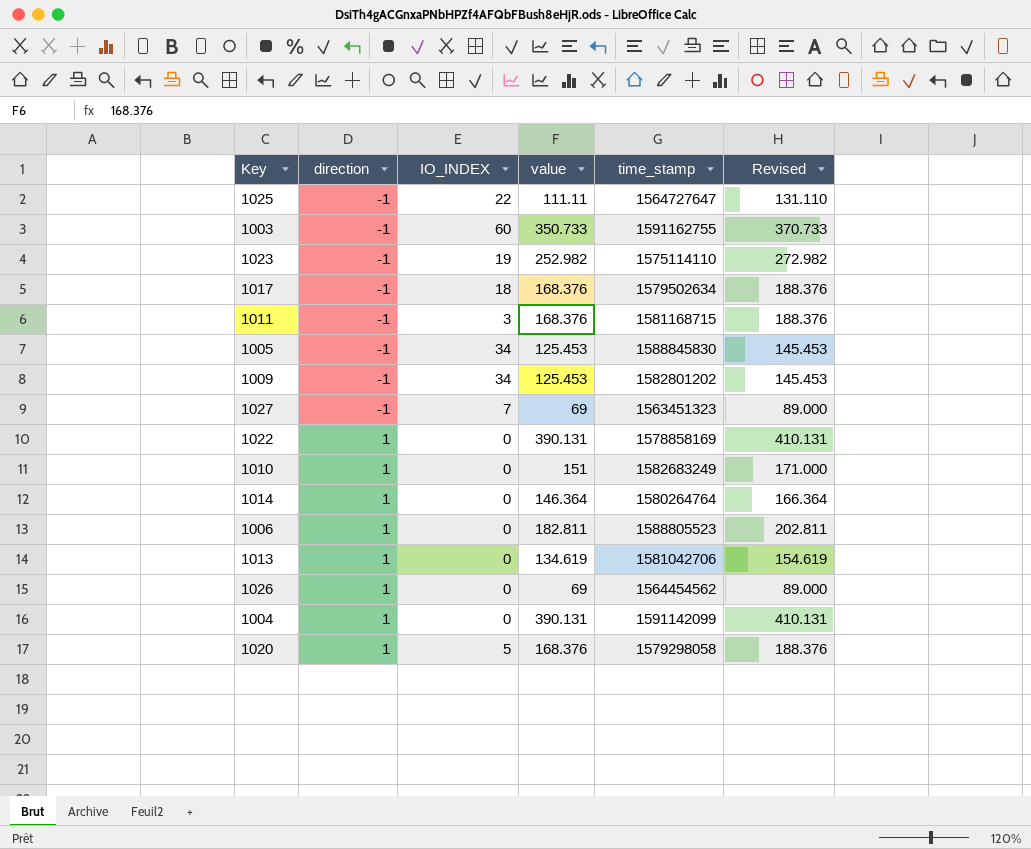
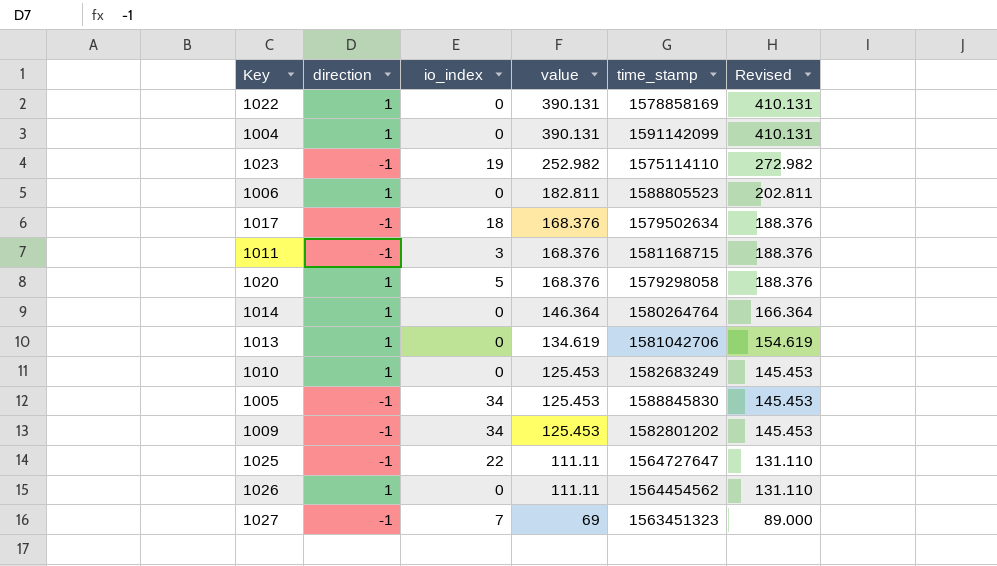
row order: direction ascending -> value descending
column name: IO_INDEX -> io_index
row 1003: -1 | 60 | 350.733 | 1591162755 | 370.733 -> none
1010 | value: 151 -> 125.453
1010 | Revised: 171.000 -> 145.453
1026 | value: 69 -> 111.11
1026 | Revised: 89.000 -> 131.110

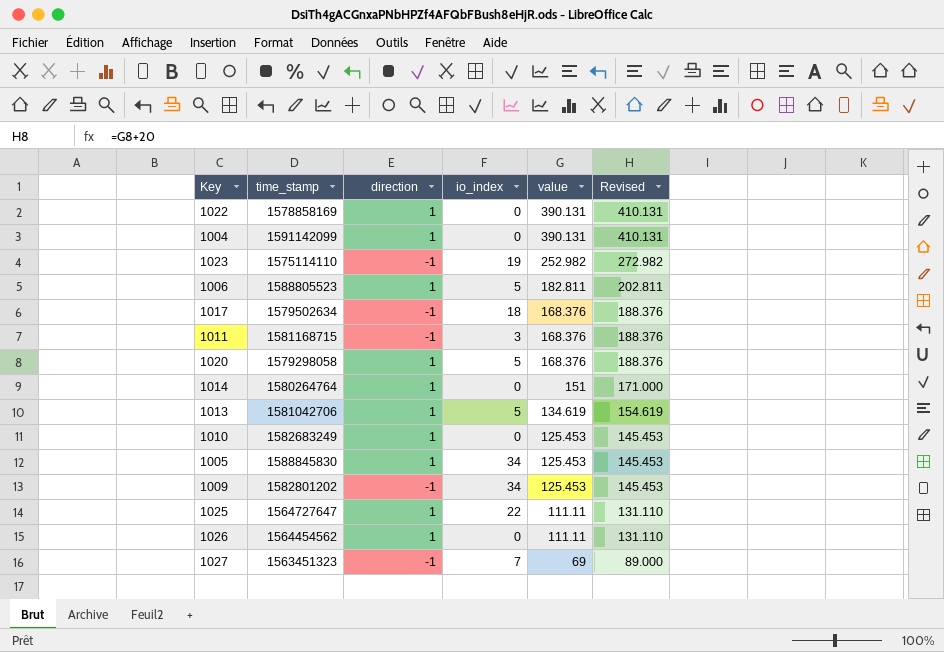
column time_stamp | position: 5 -> 2
1006 | io_index: 0 -> 5
1014 | value: 146.364 -> 151
1014 | Revised: 166.364 -> 171.000
1013 | io_index: 0 -> 5
1005 | direction: -1 -> 1
1025 | direction: -1 -> 1

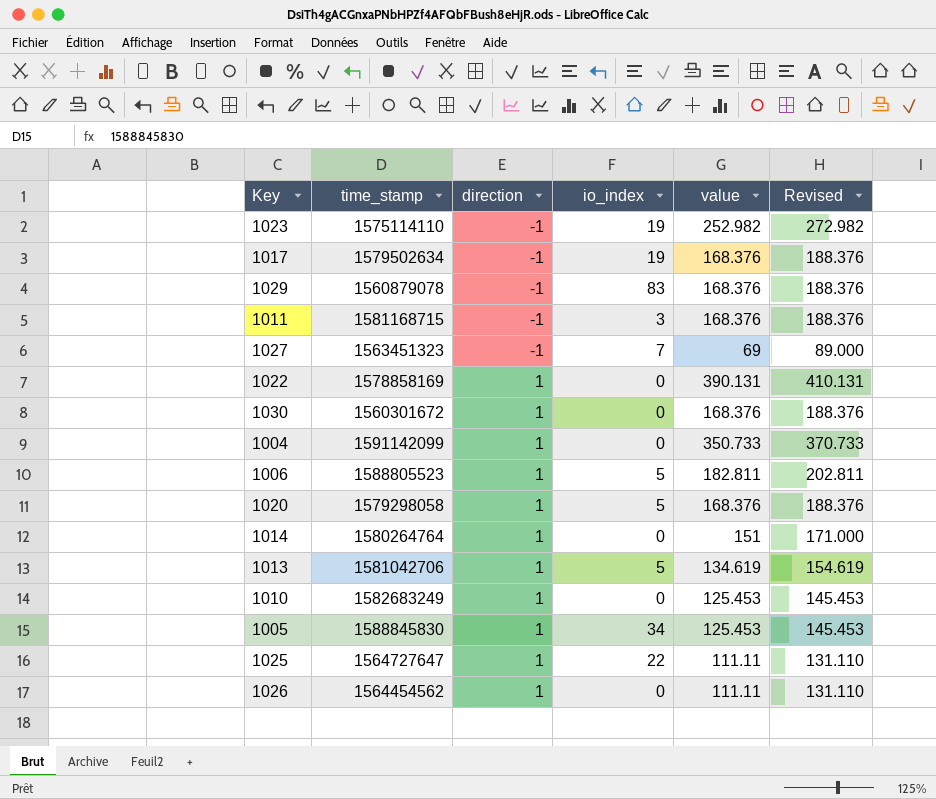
row order: value descending -> direction ascending
row 1009: 1582801202 | -1 | 34 | 125.453 | 145.453 -> none
1017 | io_index: 18 -> 19
row 1029: none -> 1560879078 | -1 | 83 | 168.376 | 188.376
row 1030: none -> 1560301672 | 1 | 0 | 168.376 | 188.376
1004 | value: 390.131 -> 350.733
1004 | Revised: 410.131 -> 370.733

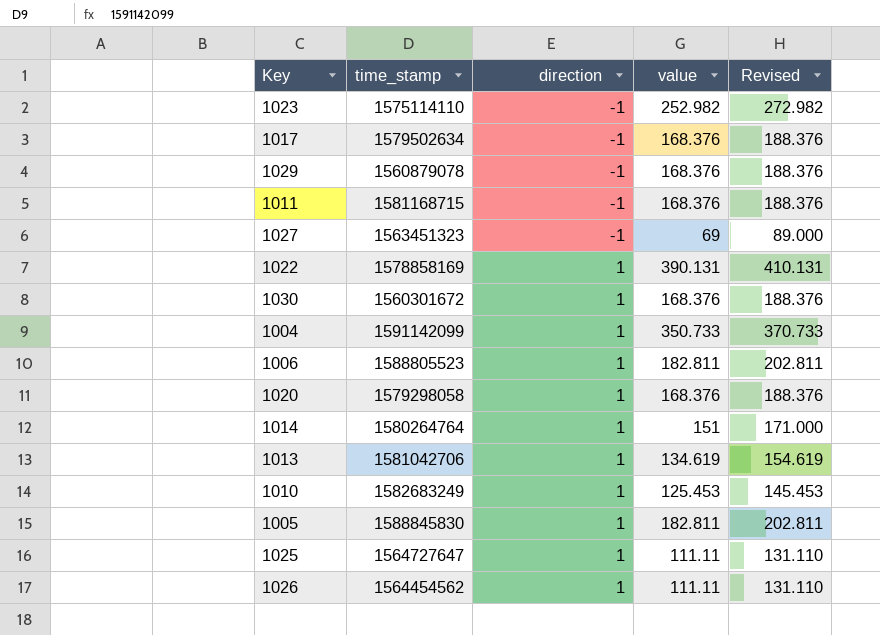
column io_index | position: 4 -> none
1005 | value: 125.453 -> 182.811
1005 | Revised: 145.453 -> 202.811

